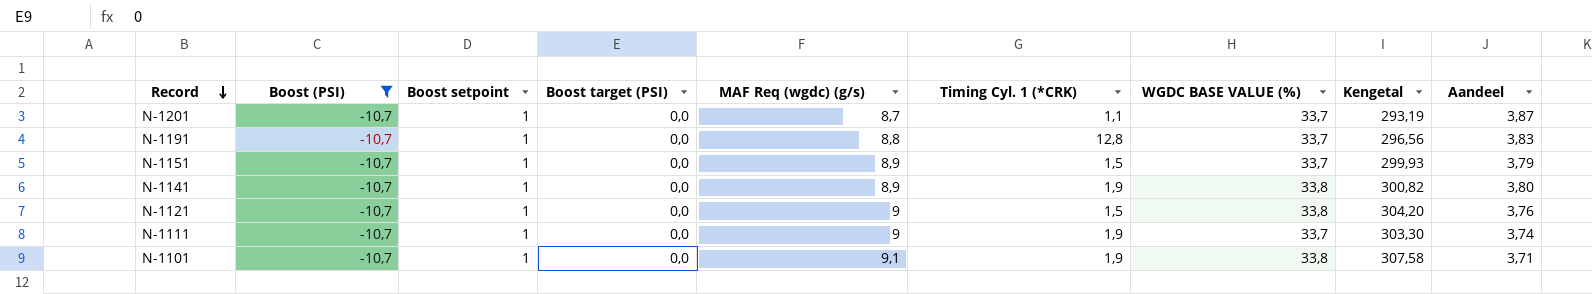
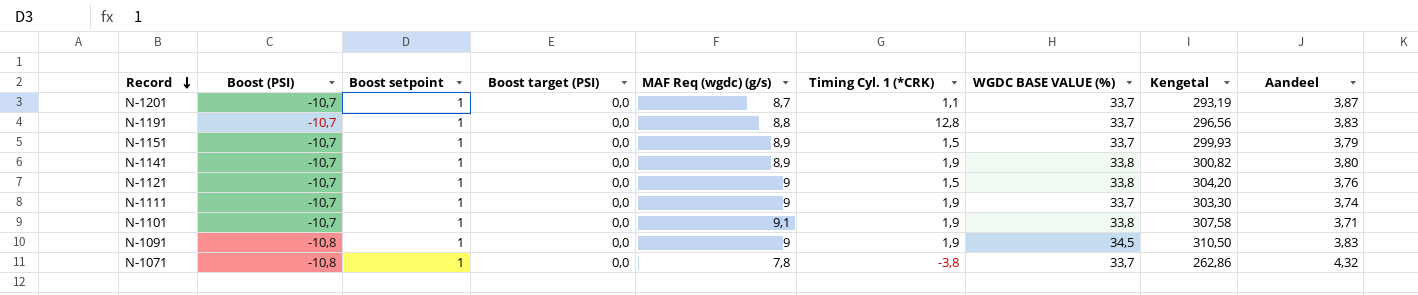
filter: Boost (PSI) = -10,7 -> none

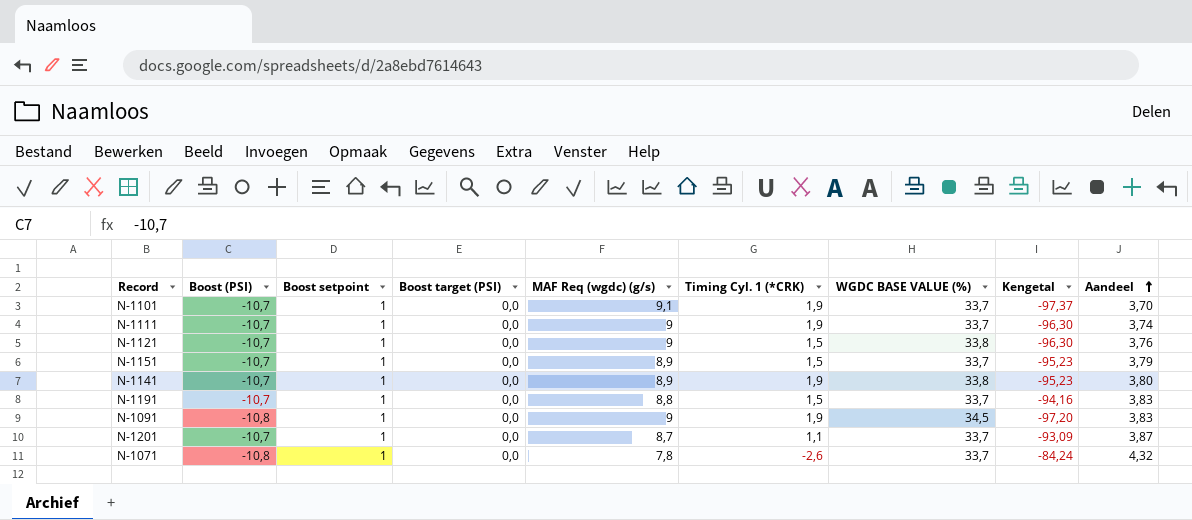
row order: Record descending -> Aandeel ascending
column Kengetal | formula: [MAF Req (wgdc) (g/s)] * [WGDC BASE VALUE (%)] -> [Boost (PSI)] * [MAF Req (wgdc) (g/s)]
N-1101 | WGDC BASE VALUE (%): 33,8 -> 33,7
N-1101 | Aandeel: 3,71 -> 3,70
N-1191 | Timing Cyl. 1 (*CRK): 12,8 -> 1,5
N-1071 | Timing Cyl. 1 (*CRK): -3,8 -> -2,6

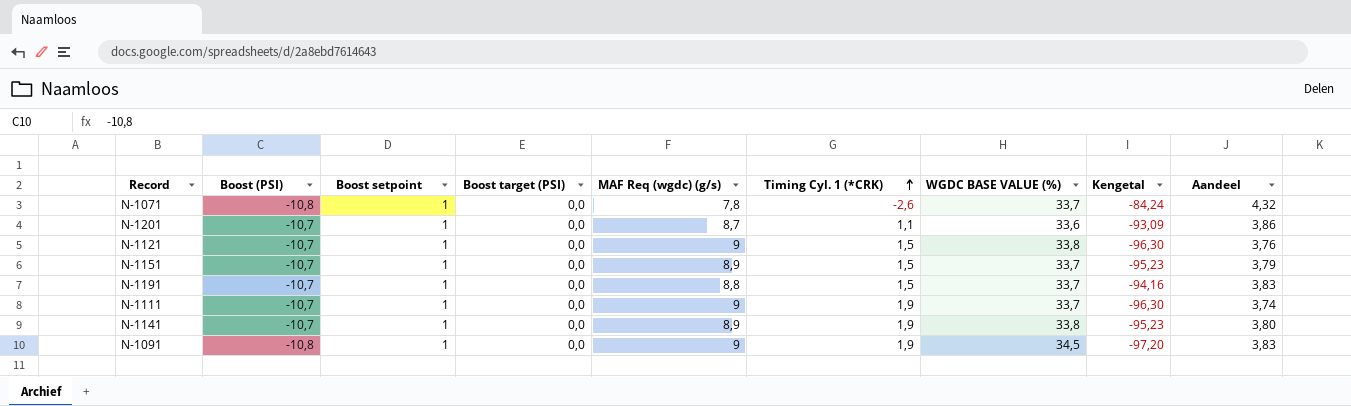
row order: Aandeel ascending -> Timing Cyl. 1 (*CRK) ascending
row N-1101: -10,7 | 1 | 0,0 | 9,1 | 1,9 | 33,7 | -97,37 | 3,70 -> none
N-1201 | WGDC BASE VALUE (%): 33,7 -> 33,6
N-1201 | Aandeel: 3,87 -> 3,86

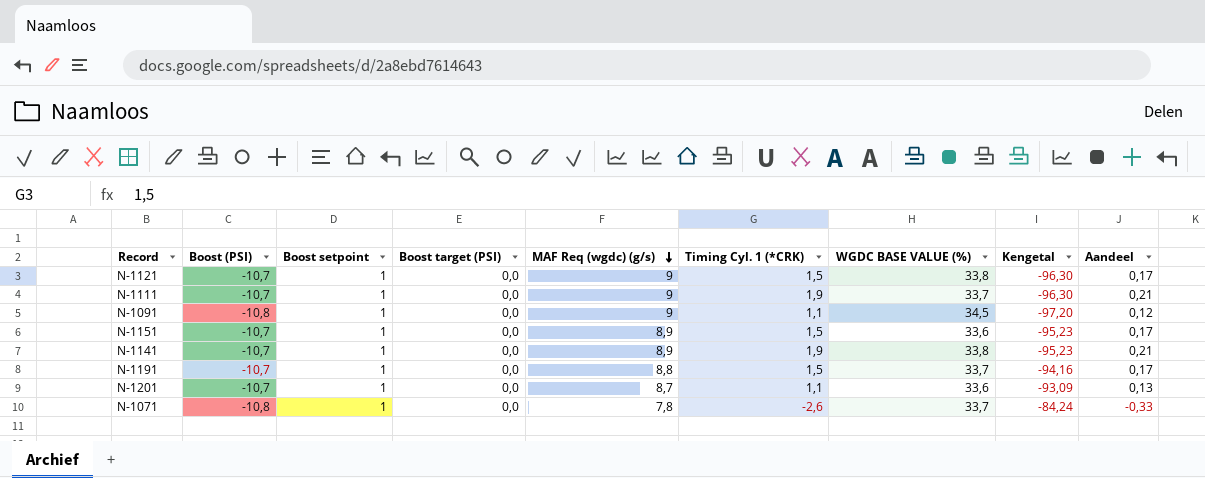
row order: Timing Cyl. 1 (*CRK) ascending -> MAF Req (wgdc) (g/s) descending
column Aandeel | formula: [WGDC BASE VALUE (%)] / [MAF Req (wgdc) (g/s)] -> [Timing Cyl. 1 (*CRK)] / [MAF Req (wgdc) (g/s)]
N-1091 | Timing Cyl. 1 (*CRK): 1,9 -> 1,1
N-1151 | WGDC BASE VALUE (%): 33,7 -> 33,6

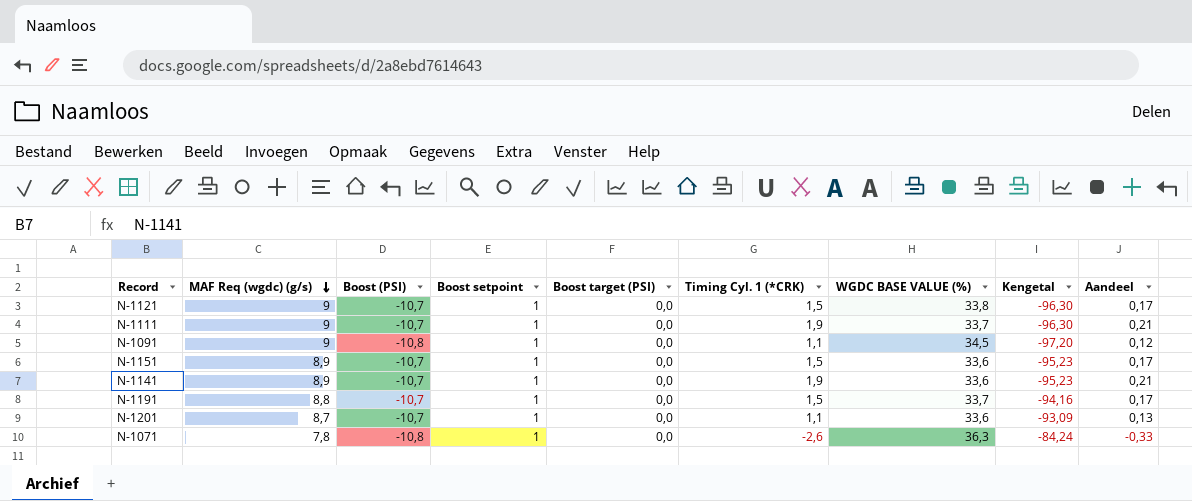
column MAF Req (wgdc) (g/s) | position: 5 -> 2
N-1141 | WGDC BASE VALUE (%): 33,8 -> 33,6
N-1071 | WGDC BASE VALUE (%): 33,7 -> 36,3

